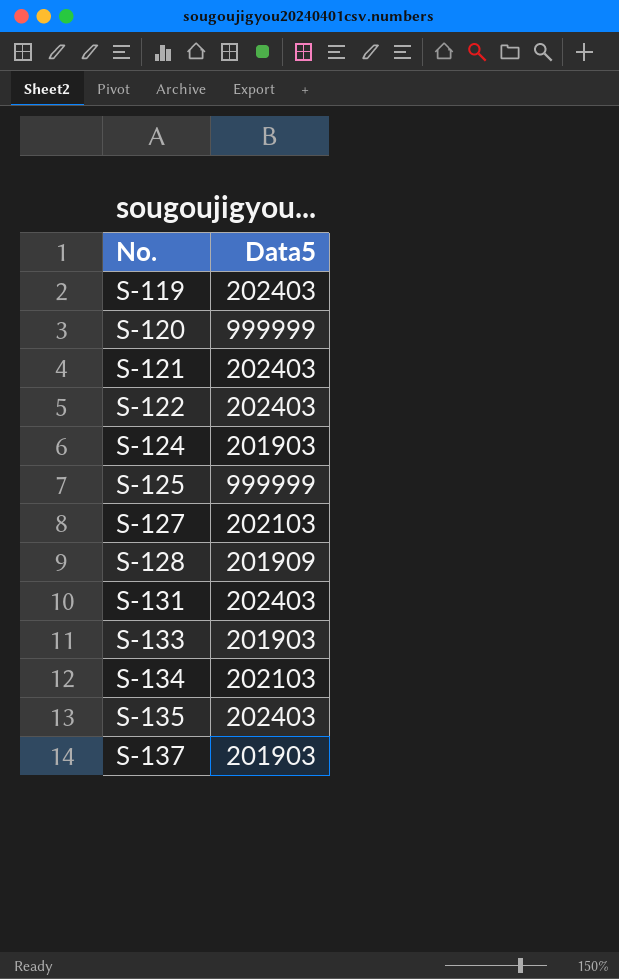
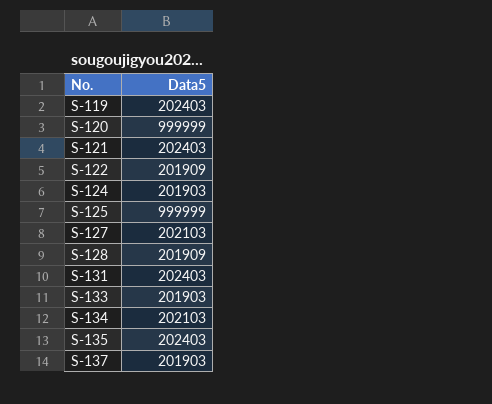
S-122 | Data5: 202403 -> 201909

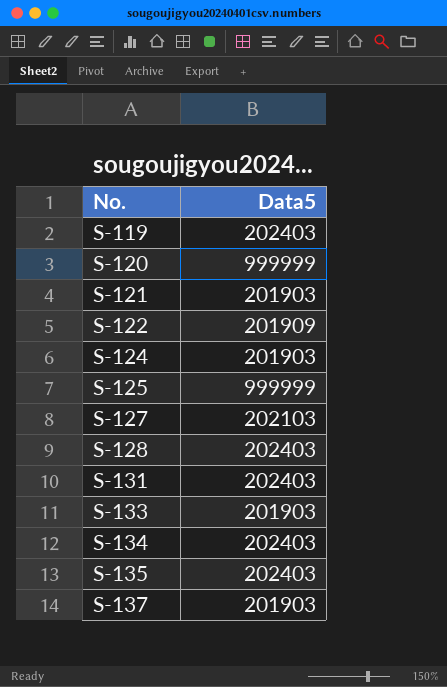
S-121 | Data5: 202403 -> 201903
S-128 | Data5: 201909 -> 202403
S-134 | Data5: 202103 -> 202403

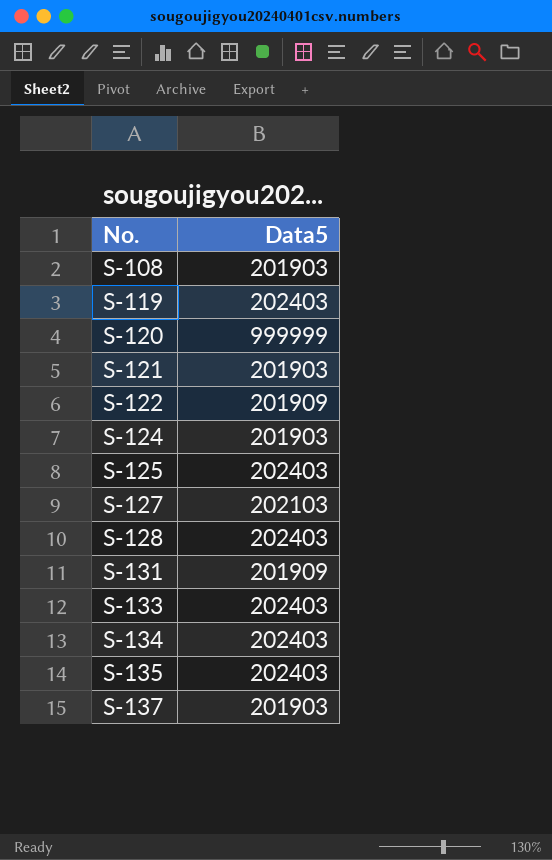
row S-108: none -> 201903
S-125 | Data5: 999999 -> 202403
S-131 | Data5: 202403 -> 201909
S-133 | Data5: 201903 -> 202403

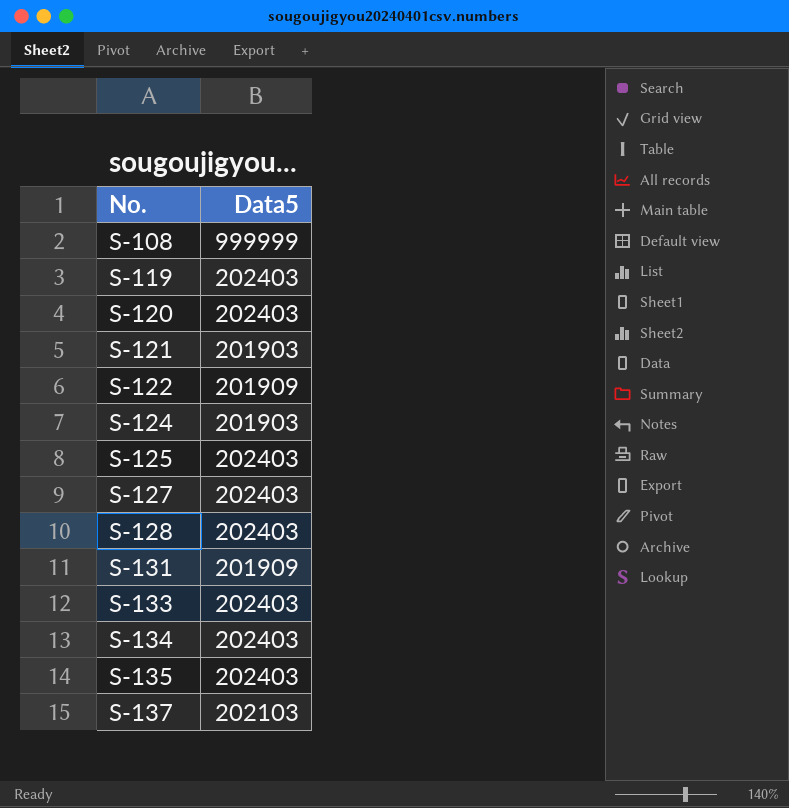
S-108 | Data5: 201903 -> 999999
S-120 | Data5: 999999 -> 202403
S-127 | Data5: 202103 -> 202403
S-137 | Data5: 201903 -> 202103

